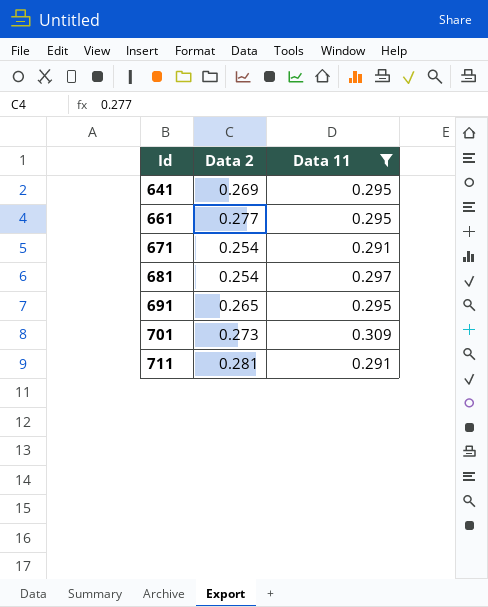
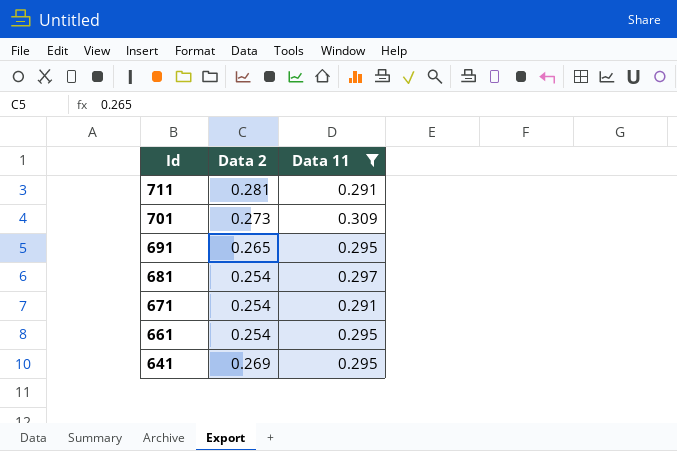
row order: Id ascending -> Id descending
661 | Data 2: 0.277 -> 0.254

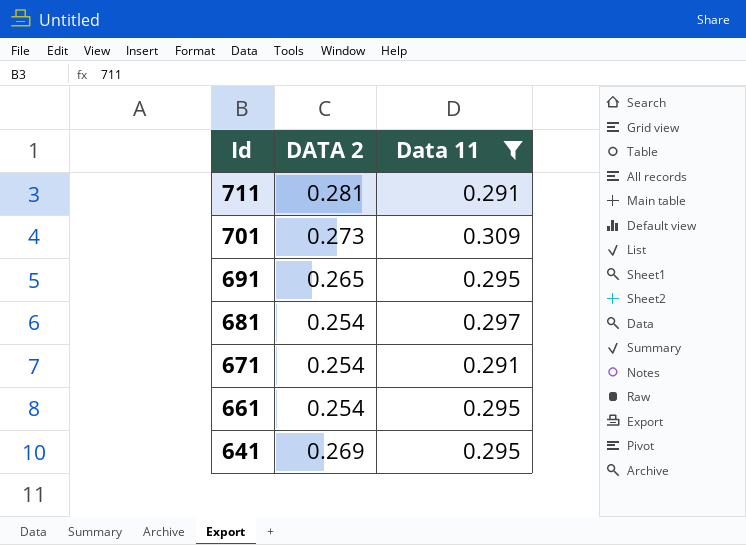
column name: Data 2 -> DATA 2

